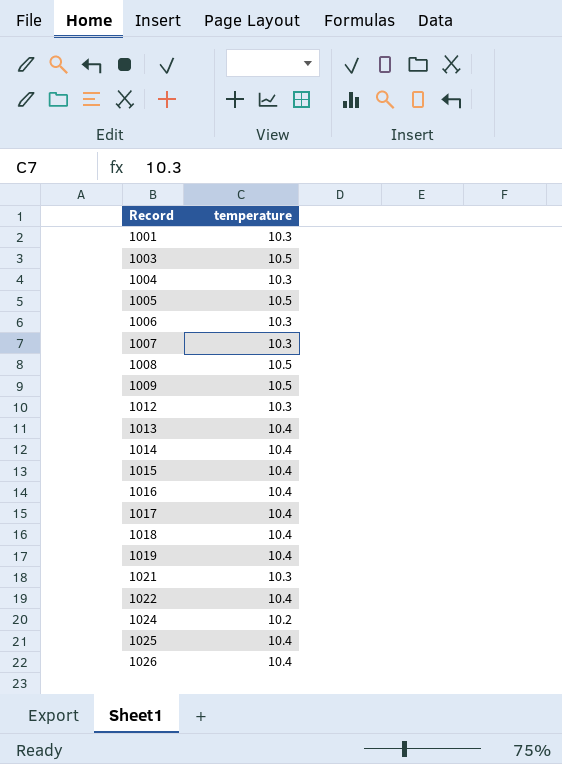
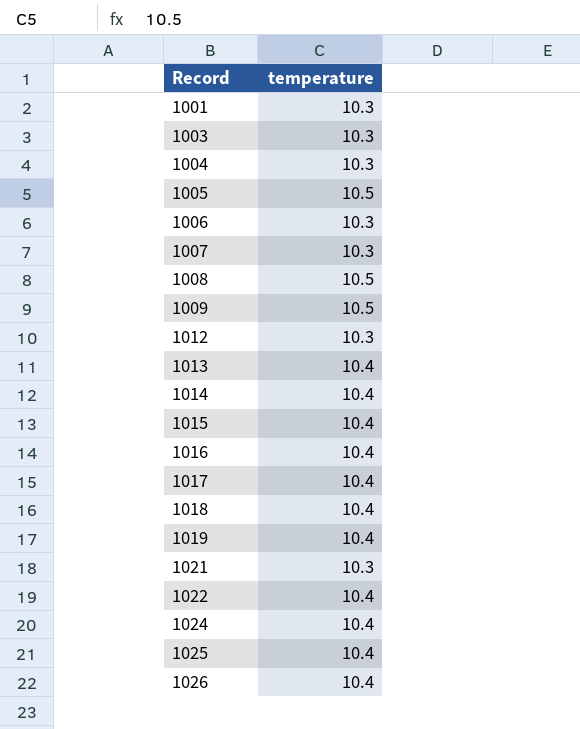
1003 | temperature: 10.5 -> 10.3
1024 | temperature: 10.2 -> 10.4

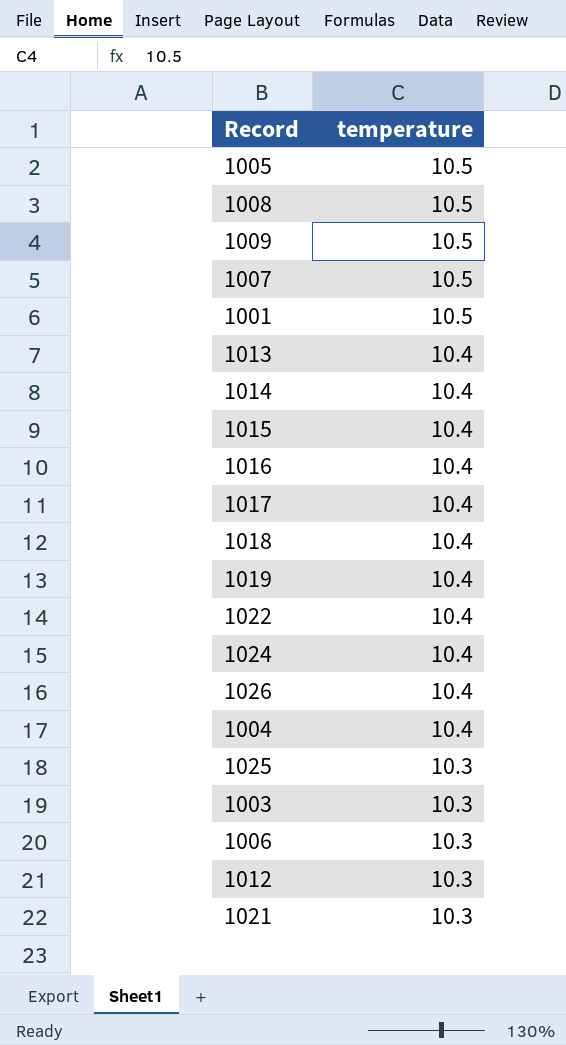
row order: Record ascending -> temperature descending
1007 | temperature: 10.3 -> 10.5
1001 | temperature: 10.3 -> 10.5
1004 | temperature: 10.3 -> 10.4
1025 | temperature: 10.4 -> 10.3

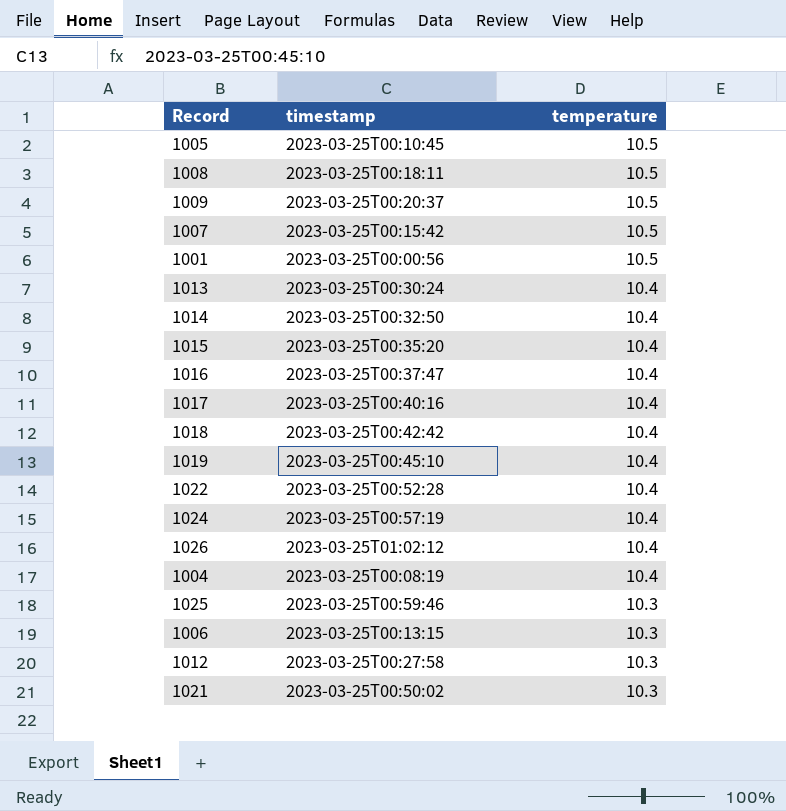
column timestamp | position: none -> 2
row 1003: 10.3 -> none

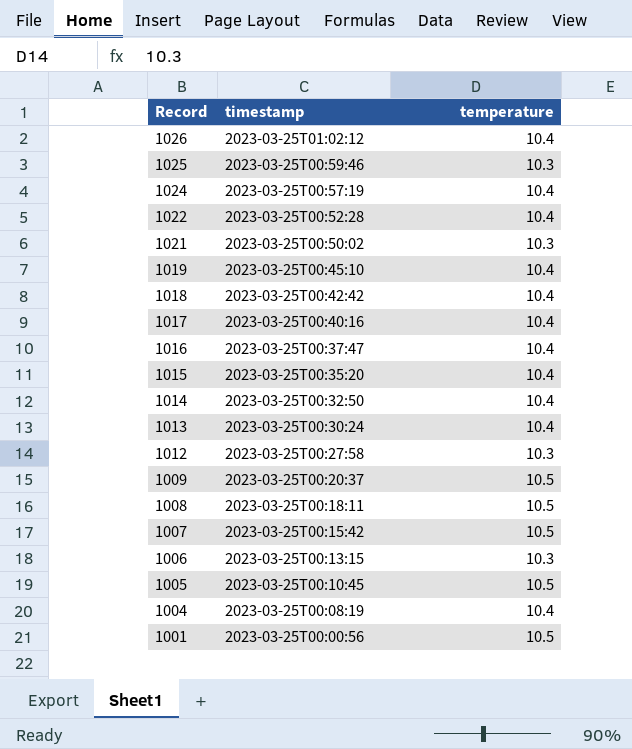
row order: temperature descending -> Record descending

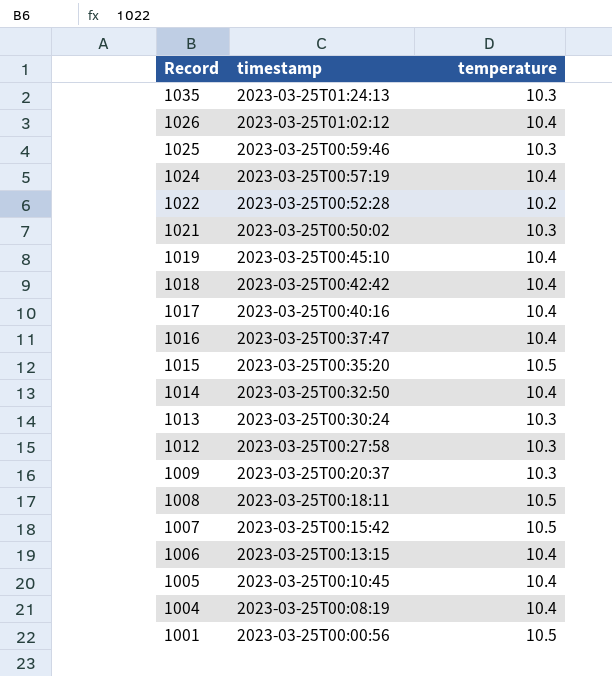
row 1035: none -> 2023-03-25T01:24:13 | 10.3
1022 | temperature: 10.4 -> 10.2
1015 | temperature: 10.4 -> 10.5
1013 | temperature: 10.4 -> 10.3
1009 | temperature: 10.5 -> 10.3
1006 | temperature: 10.3 -> 10.4
1005 | temperature: 10.5 -> 10.4

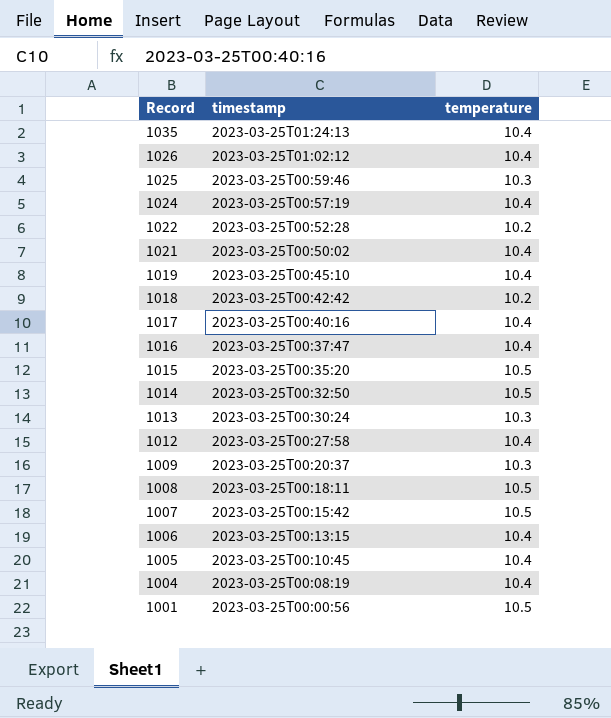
1035 | temperature: 10.3 -> 10.4
1021 | temperature: 10.3 -> 10.4
1018 | temperature: 10.4 -> 10.2
1014 | temperature: 10.4 -> 10.5
1012 | temperature: 10.3 -> 10.4

